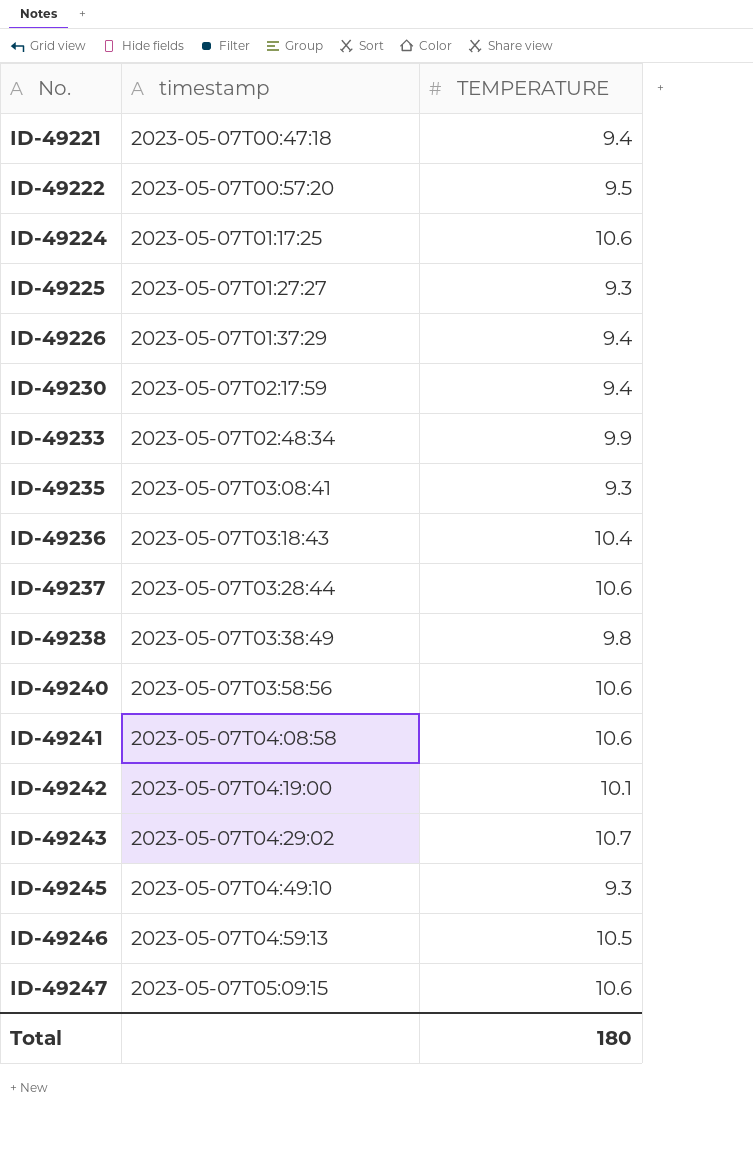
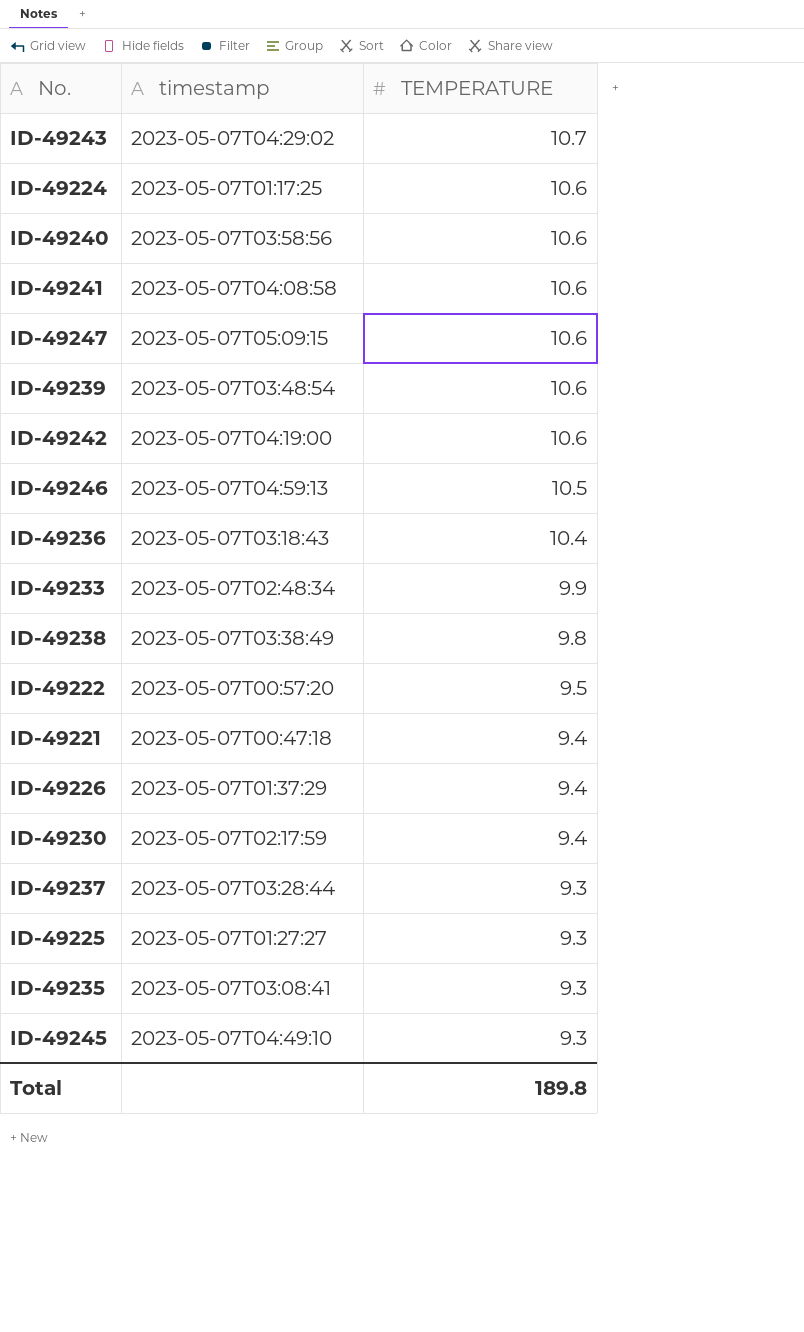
row order: No. ascending -> TEMPERATURE descending
row ID-49239: none -> 2023-05-07T03:48:54 | 10.6
ID-49242 | TEMPERATURE: 10.1 -> 10.6
ID-49237 | TEMPERATURE: 10.6 -> 9.3
Total | TEMPERATURE: 180 -> 189.8

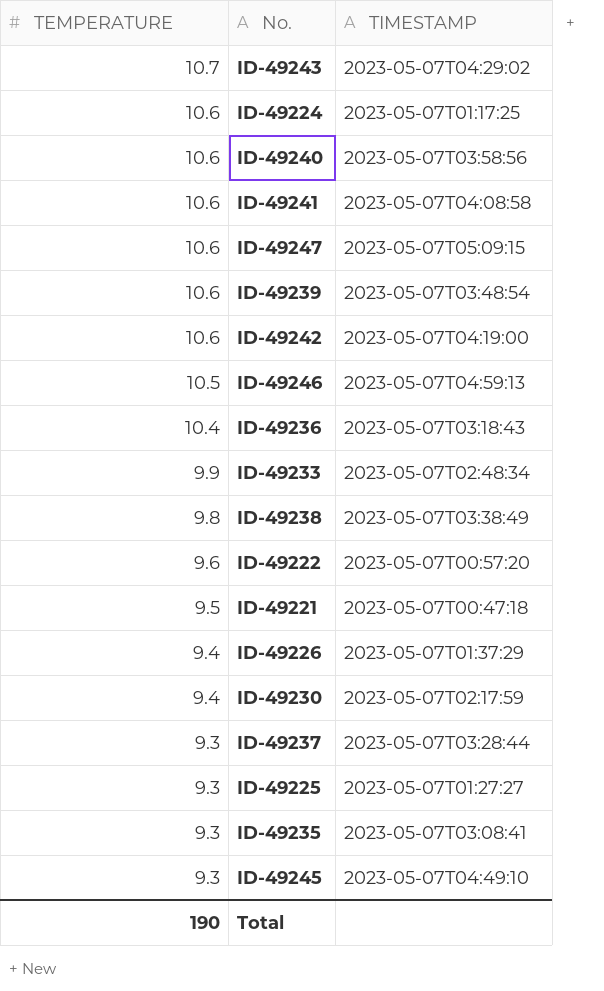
column TEMPERATURE | position: 3 -> 1
column name: timestamp -> TIMESTAMP
ID-49222 | TEMPERATURE: 9.5 -> 9.6
ID-49221 | TEMPERATURE: 9.4 -> 9.5
Total | TEMPERATURE: 189.8 -> 190

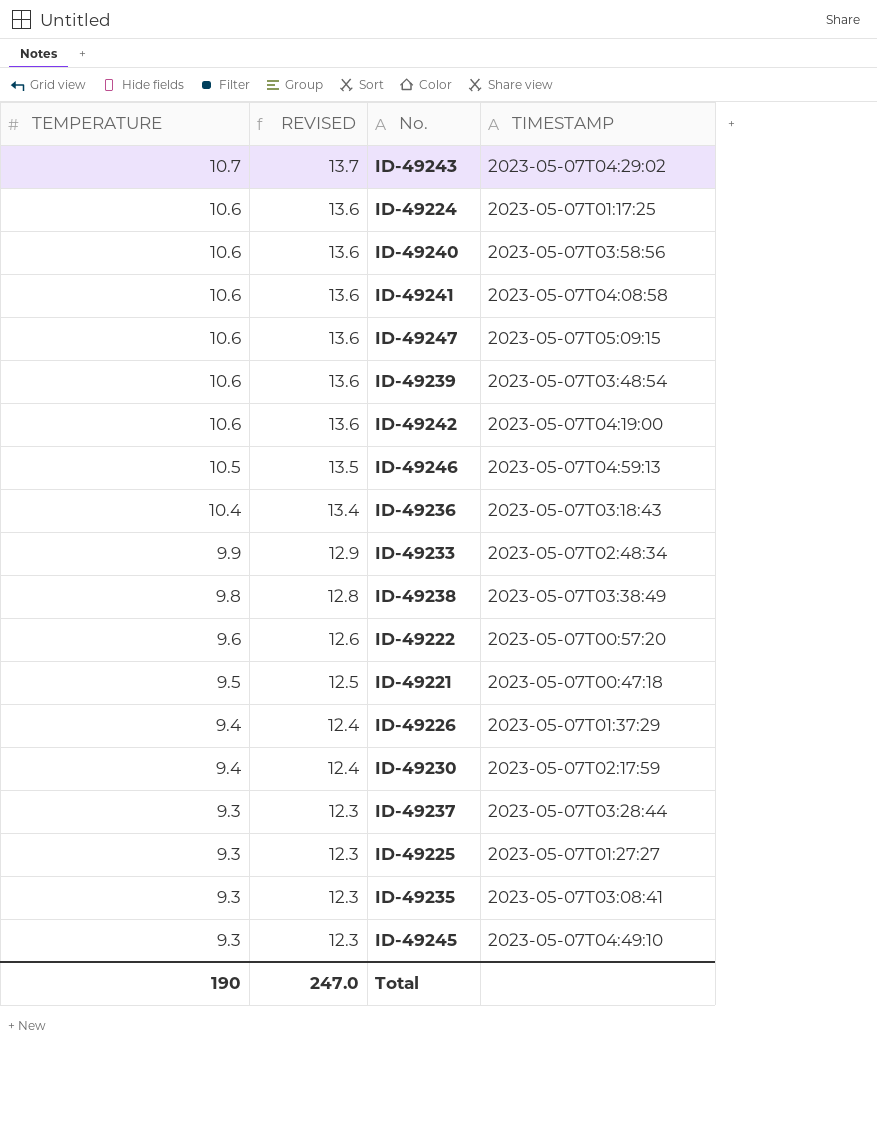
column REVISED | formula: none -> [TEMPERATURE] + 3

